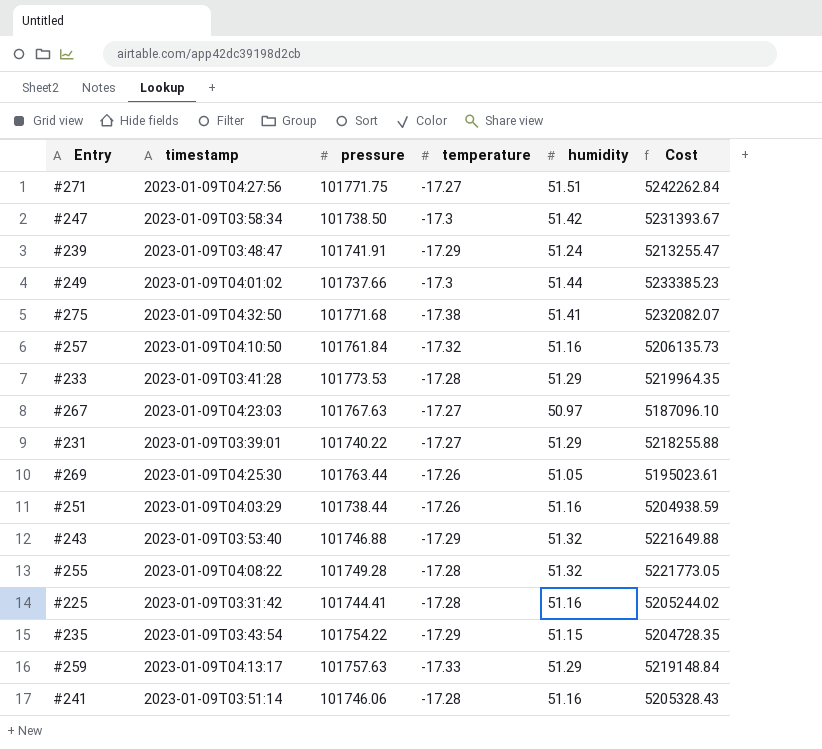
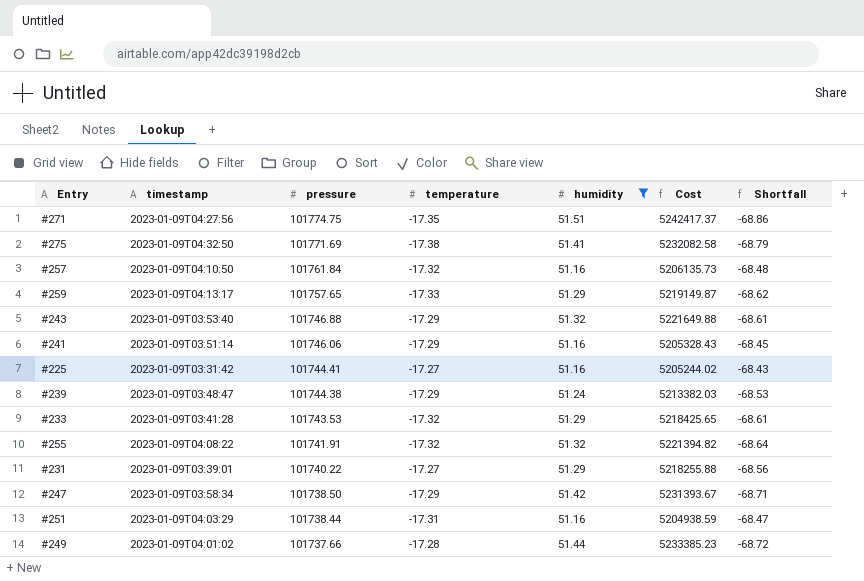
filter: none -> humidity >= 51.16
row order: none -> pressure descending
column Shortfall | formula: none -> [temperature] - [humidity]
#271 | pressure: 101771.75 -> 101774.75
#271 | temperature: -17.27 -> -17.35
#271 | Cost: 5242262.84 -> 5242417.37
#275 | pressure: 101771.68 -> 101771.69
#275 | Cost: 5232082.07 -> 5232082.58
#259 | pressure: 101757.63 -> 101757.65
#259 | Cost: 5219148.84 -> 5219149.87
#241 | temperature: -17.28 -> -17.29
#225 | temperature: -17.28 -> -17.27
#239 | pressure: 101741.91 -> 101744.38
#239 | Cost: 5213255.47 -> 5213382.03
#233 | pressure: 101773.53 -> 101743.53
#233 | temperature: -17.28 -> -17.32
#233 | Cost: 5219964.35 -> 5218425.65
#255 | pressure: 101749.28 -> 101741.91
#255 | temperature: -17.28 -> -17.32
#255 | Cost: 5221773.05 -> 5221394.82
#247 | temperature: -17.3 -> -17.29
#251 | temperature: -17.26 -> -17.31
#249 | temperature: -17.3 -> -17.28

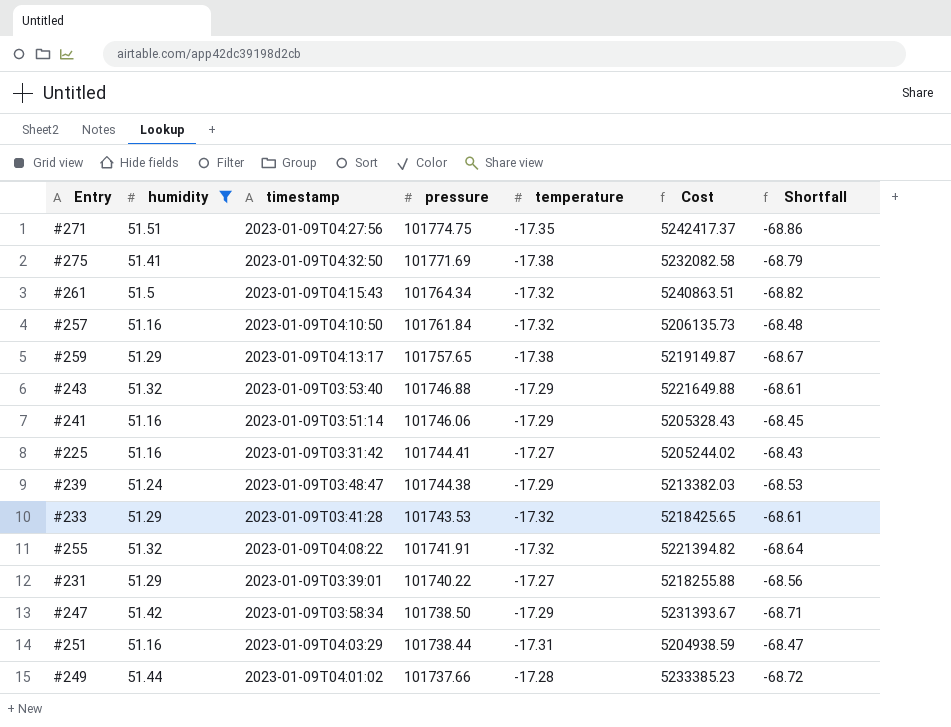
column humidity | position: 5 -> 2
row #261: none -> 51.5 | 2023-01-09T04:15:43 | 101764.34 | -17.32 | 5240863.51 | -68.82
#259 | temperature: -17.33 -> -17.38
#259 | Shortfall: -68.62 -> -68.67

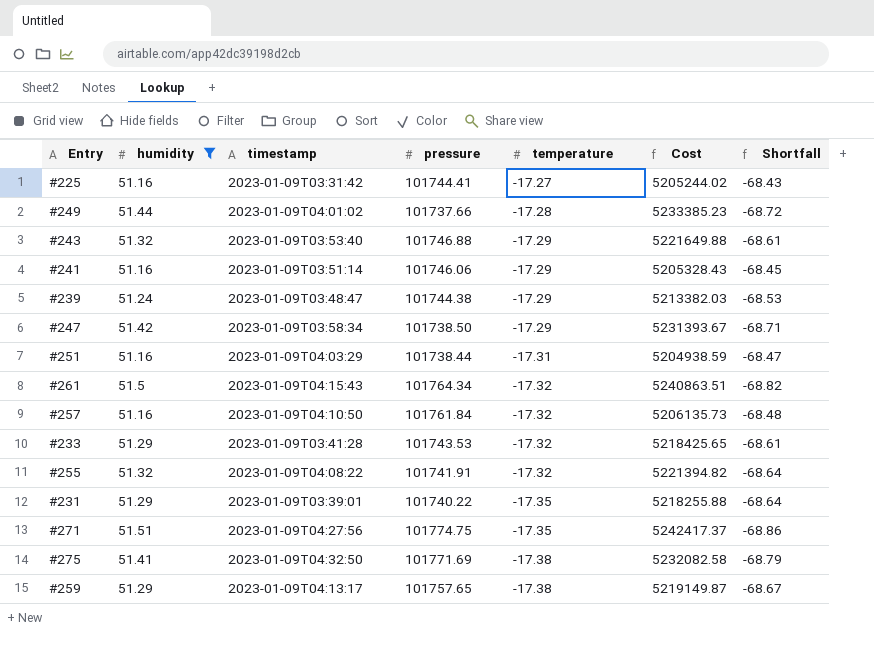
row order: pressure descending -> temperature descending
#231 | temperature: -17.27 -> -17.35
#231 | Shortfall: -68.56 -> -68.64

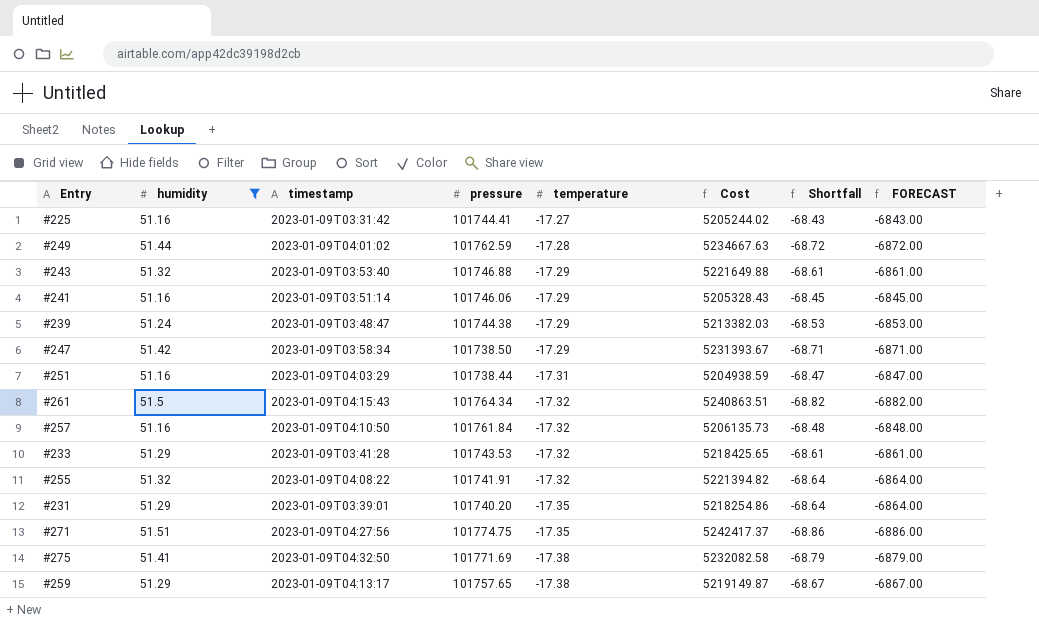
column FORECAST | formula: none -> [Shortfall] * 100
#249 | pressure: 101737.66 -> 101762.59
#249 | Cost: 5233385.23 -> 5234667.63
#231 | pressure: 101740.22 -> 101740.20
#231 | Cost: 5218255.88 -> 5218254.86

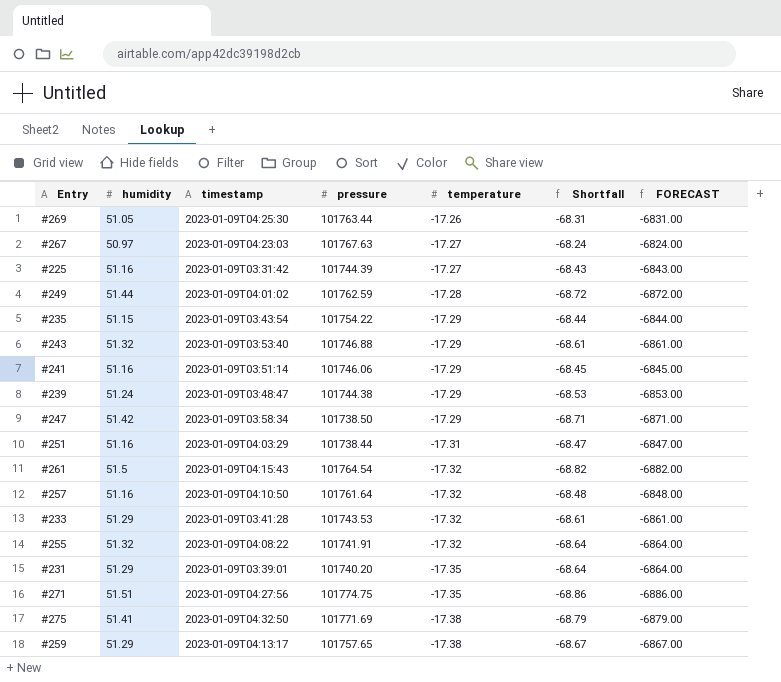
filter: humidity >= 51.16 -> none
column Cost | formula: [humidity] * [pressure] -> none
#225 | pressure: 101744.41 -> 101744.39
#261 | pressure: 101764.34 -> 101764.54
#257 | pressure: 101761.84 -> 101761.64

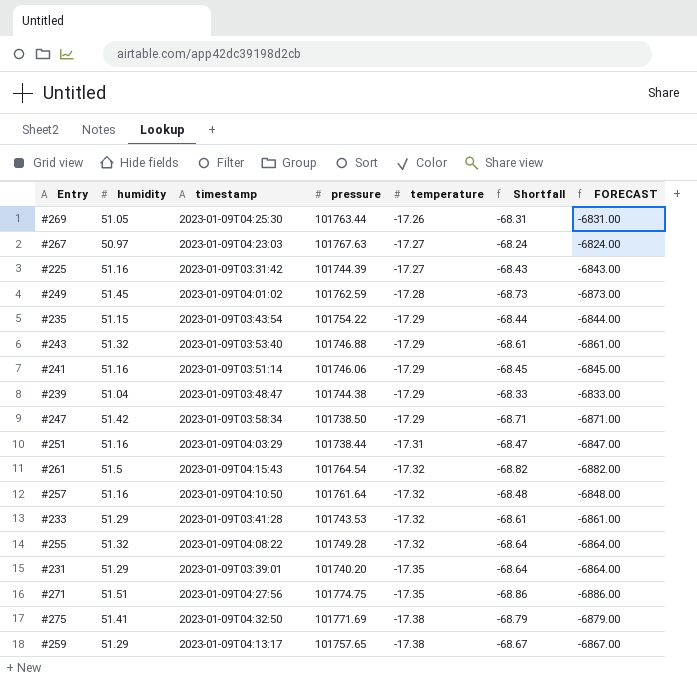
#249 | humidity: 51.44 -> 51.45
#249 | Shortfall: -68.72 -> -68.73
#249 | FORECAST: -6872.00 -> -6873.00
#239 | humidity: 51.24 -> 51.04
#239 | Shortfall: -68.53 -> -68.33
#239 | FORECAST: -6853.00 -> -6833.00
#255 | pressure: 101741.91 -> 101749.28

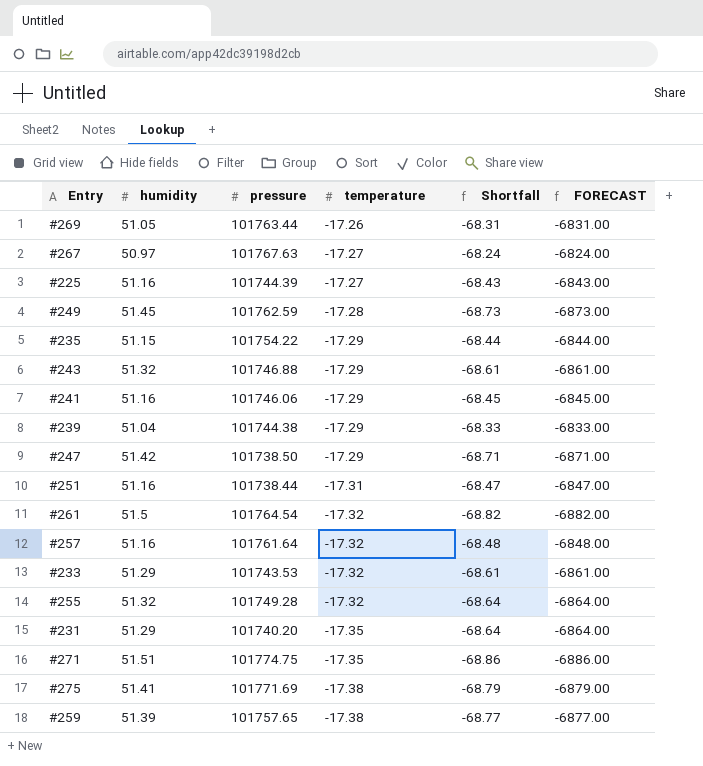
column timestamp | position: 3 -> none
#259 | humidity: 51.29 -> 51.39
#259 | Shortfall: -68.67 -> -68.77
#259 | FORECAST: -6867.00 -> -6877.00

